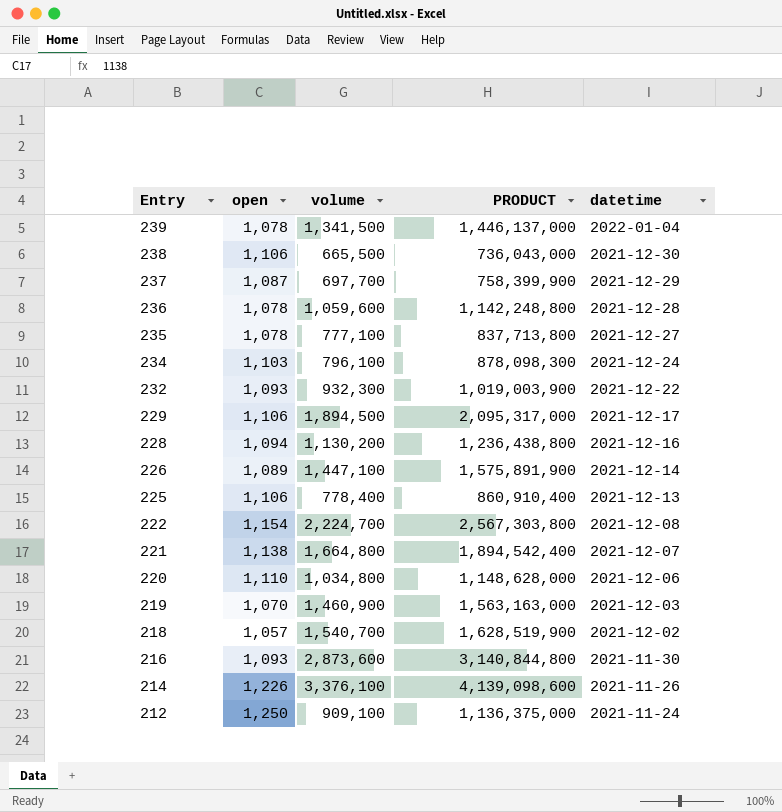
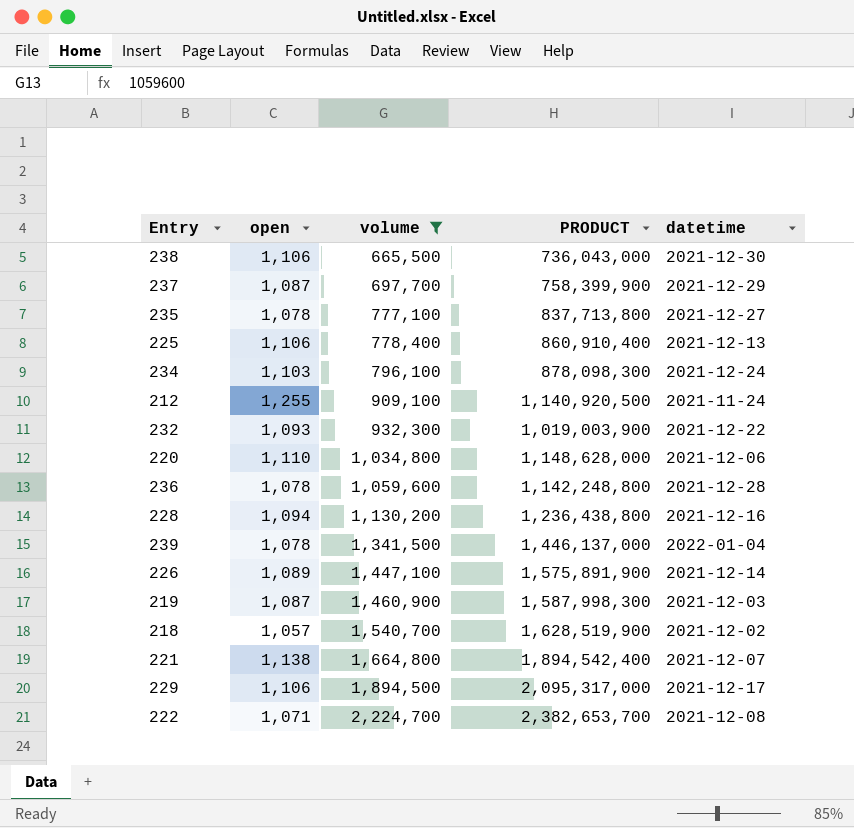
filter: none -> volume <= 2,224,700
row order: Entry descending -> volume ascending
212 | open: 1,250 -> 1,255
212 | PRODUCT: 1,136,375,000 -> 1,140,920,500
219 | open: 1,070 -> 1,087
219 | PRODUCT: 1,563,163,000 -> 1,587,998,300
222 | open: 1,154 -> 1,071
222 | PRODUCT: 2,567,303,800 -> 2,382,653,700

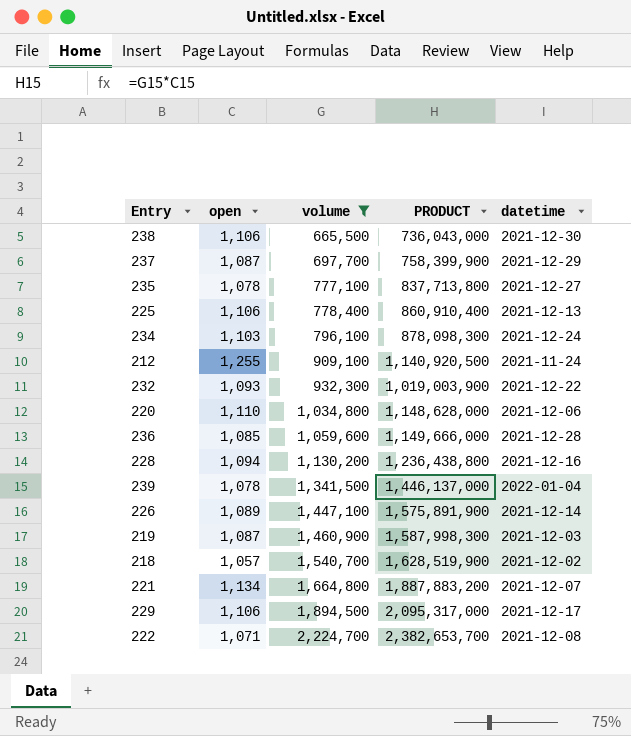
236 | open: 1,078 -> 1,085
236 | PRODUCT: 1,142,248,800 -> 1,149,666,000
221 | open: 1,138 -> 1,134
221 | PRODUCT: 1,894,542,400 -> 1,887,883,200

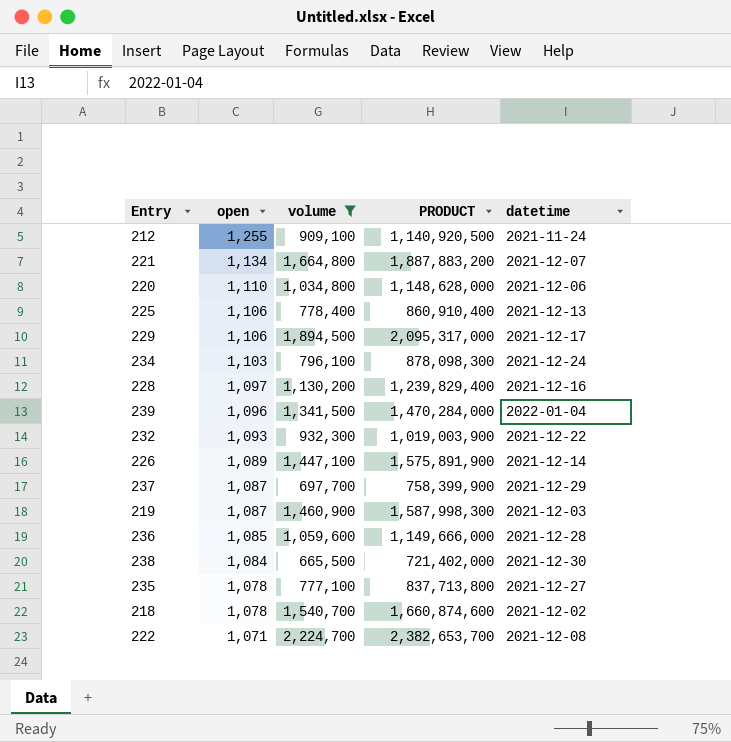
row order: volume ascending -> open descending
228 | open: 1,094 -> 1,097
228 | PRODUCT: 1,236,438,800 -> 1,239,829,400
239 | open: 1,078 -> 1,096
239 | PRODUCT: 1,446,137,000 -> 1,470,284,000
238 | open: 1,106 -> 1,084
238 | PRODUCT: 736,043,000 -> 721,402,000
218 | open: 1,057 -> 1,078
218 | PRODUCT: 1,628,519,900 -> 1,660,874,600

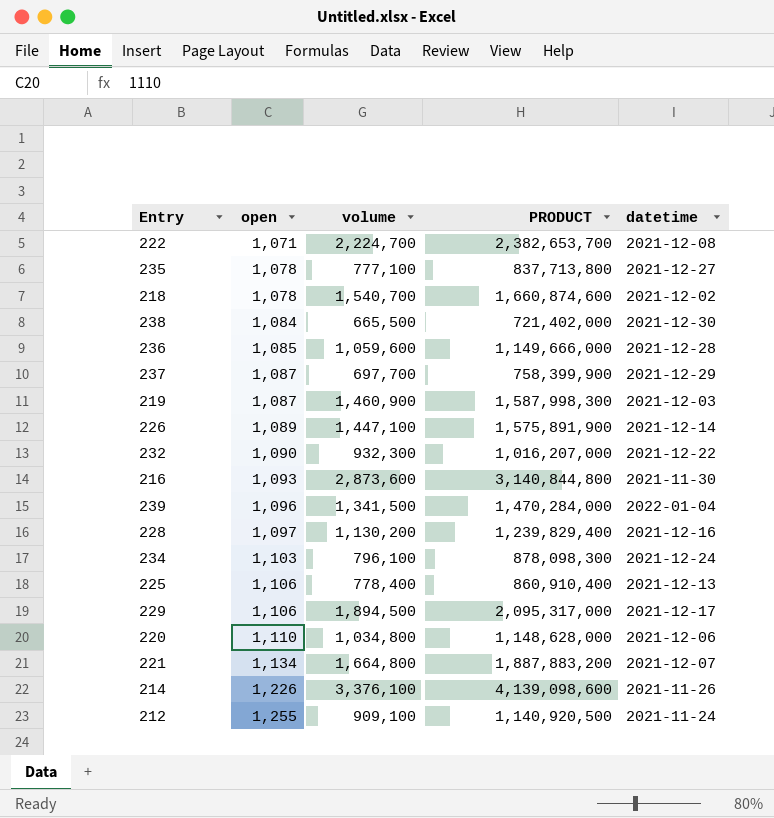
filter: volume <= 2,224,700 -> none
row order: open descending -> open ascending
232 | open: 1,093 -> 1,090
232 | PRODUCT: 1,019,003,900 -> 1,016,207,000

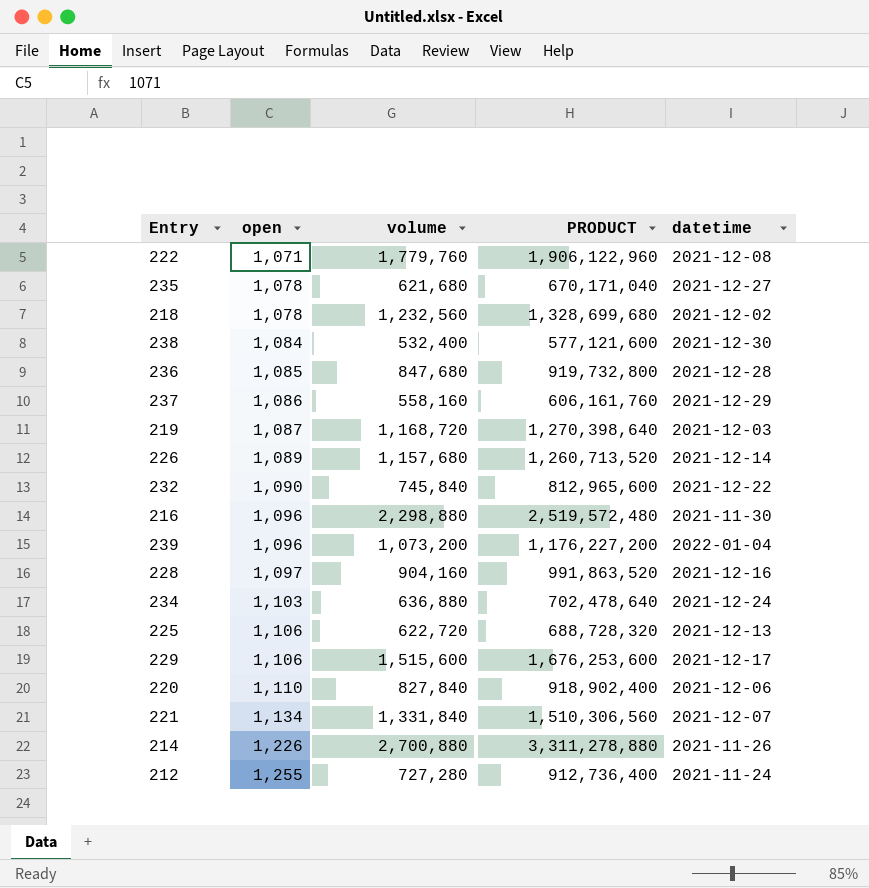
222 | volume: 2,224,700 -> 1,779,760
222 | PRODUCT: 2,382,653,700 -> 1,906,122,960
235 | volume: 777,100 -> 621,680
235 | PRODUCT: 837,713,800 -> 670,171,040
218 | volume: 1,540,700 -> 1,232,560
218 | PRODUCT: 1,660,874,600 -> 1,328,699,680
238 | volume: 665,500 -> 532,400
238 | PRODUCT: 721,402,000 -> 577,121,600
236 | volume: 1,059,600 -> 847,680
236 | PRODUCT: 1,149,666,000 -> 919,732,800
237 | open: 1,087 -> 1,086
237 | volume: 697,700 -> 558,160
237 | PRODUCT: 758,399,900 -> 606,161,760
219 | volume: 1,460,900 -> 1,168,720
219 | PRODUCT: 1,587,998,300 -> 1,270,398,640
226 | volume: 1,447,100 -> 1,157,680
226 | PRODUCT: 1,575,891,900 -> 1,260,713,520
232 | volume: 932,300 -> 745,840
232 | PRODUCT: 1,016,207,000 -> 812,965,600
216 | open: 1,093 -> 1,096
216 | volume: 2,873,600 -> 2,298,880
216 | PRODUCT: 3,140,844,800 -> 2,519,572,480
239 | volume: 1,341,500 -> 1,073,200
239 | PRODUCT: 1,470,284,000 -> 1,176,227,200
228 | volume: 1,130,200 -> 904,160
228 | PRODUCT: 1,239,829,400 -> 991,863,520
234 | volume: 796,100 -> 636,880
234 | PRODUCT: 878,098,300 -> 702,478,640
225 | volume: 778,400 -> 622,720
225 | PRODUCT: 860,910,400 -> 688,728,320
229 | volume: 1,894,500 -> 1,515,600
229 | PRODUCT: 2,095,317,000 -> 1,676,253,600
220 | volume: 1,034,800 -> 827,840
220 | PRODUCT: 1,148,628,000 -> 918,902,400
221 | volume: 1,664,800 -> 1,331,840
221 | PRODUCT: 1,887,883,200 -> 1,510,306,560
214 | volume: 3,376,100 -> 2,700,880
214 | PRODUCT: 4,139,098,600 -> 3,311,278,880
212 | volume: 909,100 -> 727,280
212 | PRODUCT: 1,140,920,500 -> 912,736,400

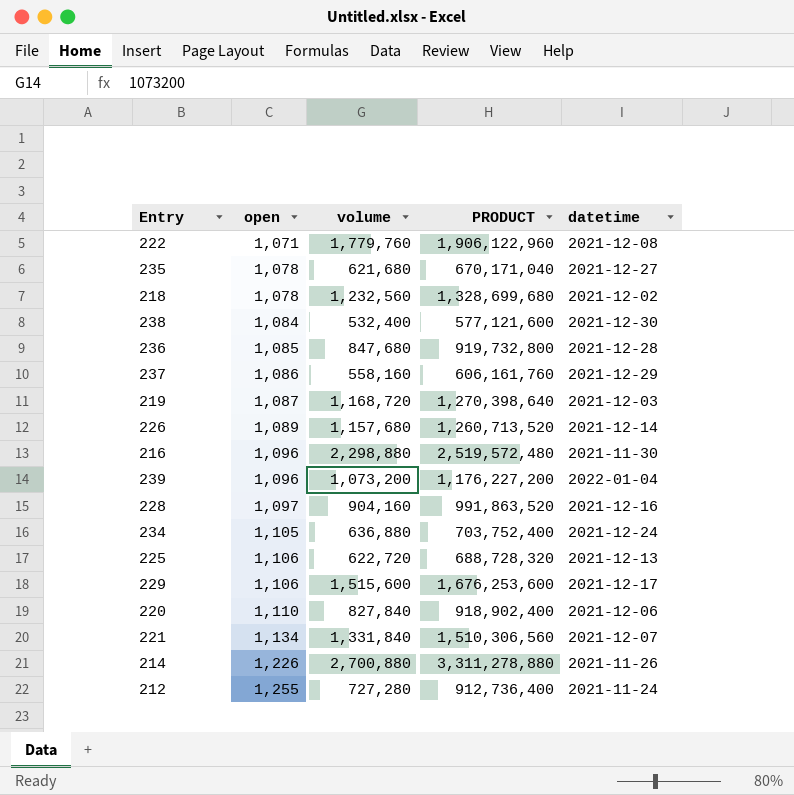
row 232: 1,090 | 745,840 | 812,965,600 | 2021-12-22 -> none
234 | open: 1,103 -> 1,105
234 | PRODUCT: 702,478,640 -> 703,752,400

